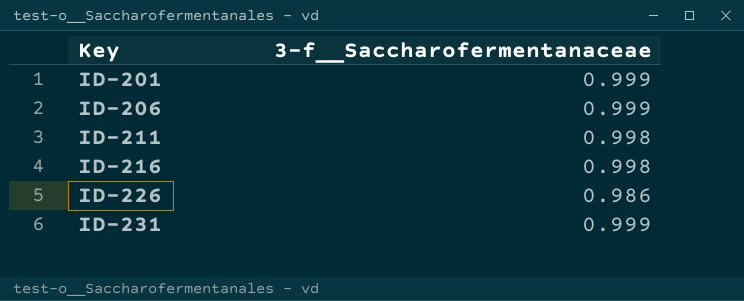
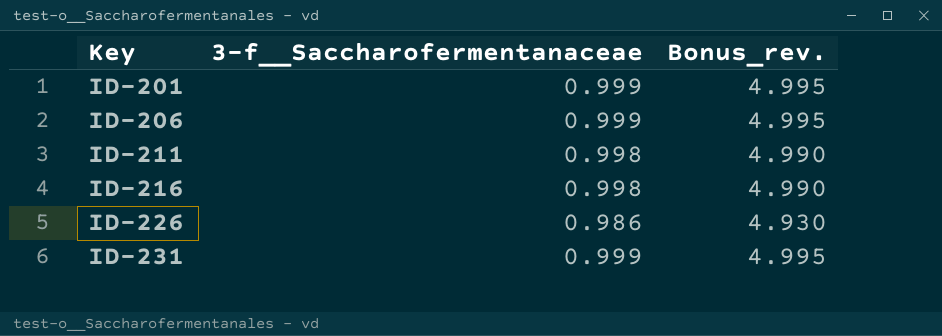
column Bonus_rev. | formula: none -> [3-f__Saccharofermentanaceae] * 5

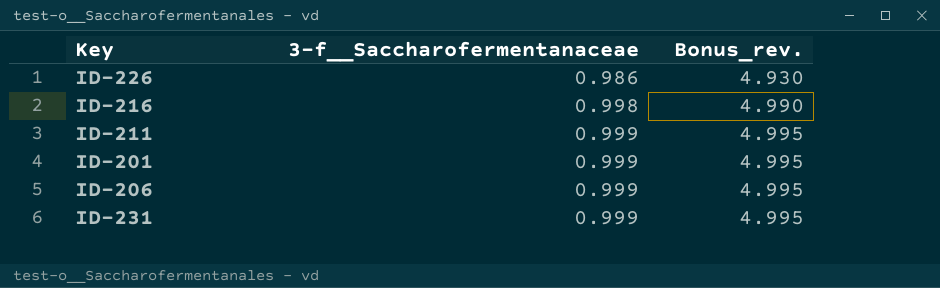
row order: Key ascending -> 3-f__Saccharofermentanaceae ascending
ID-211 | 3-f__Saccharofermentanaceae: 0.998 -> 0.999
ID-211 | Bonus_rev.: 4.990 -> 4.995

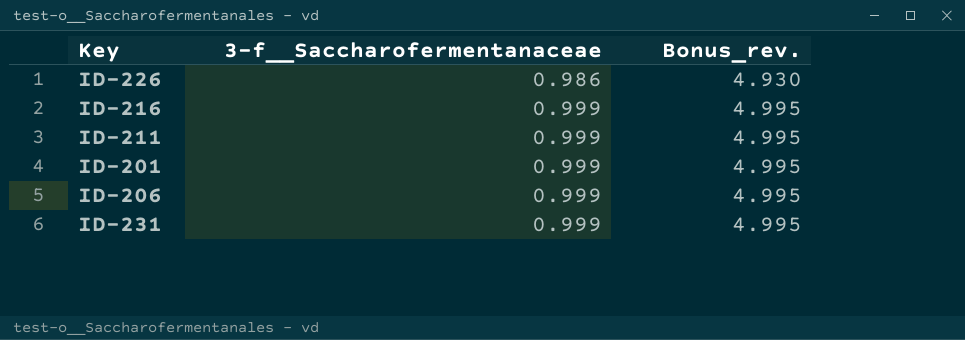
ID-216 | 3-f__Saccharofermentanaceae: 0.998 -> 0.999
ID-216 | Bonus_rev.: 4.990 -> 4.995

